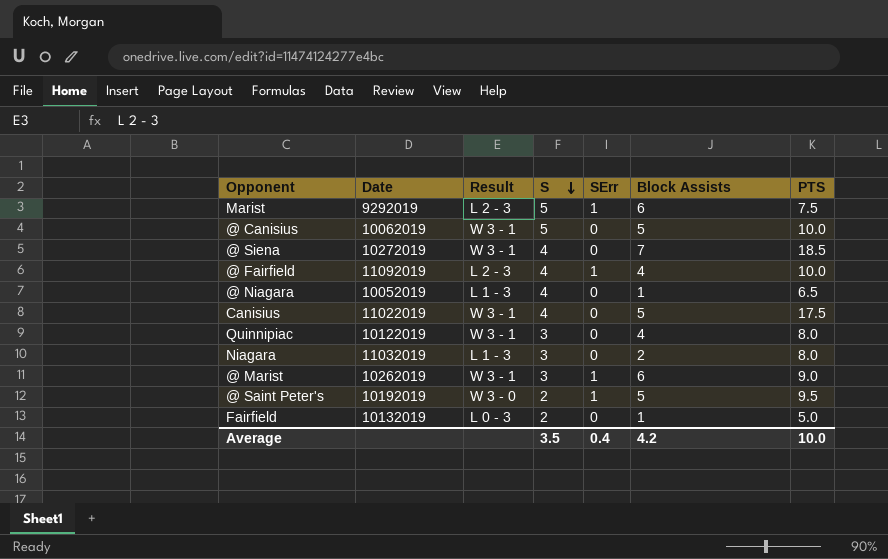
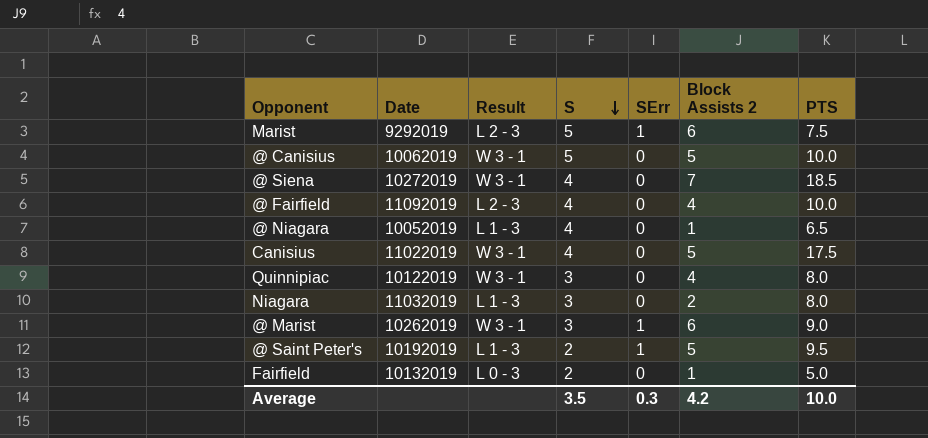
column name: Block Assists -> Block Assists 2
@ Fairfield | SErr: 1 -> 0
@ Saint Peter's | Result: W 3 - 0 -> L 1 - 3
Average | SErr: 0.4 -> 0.3

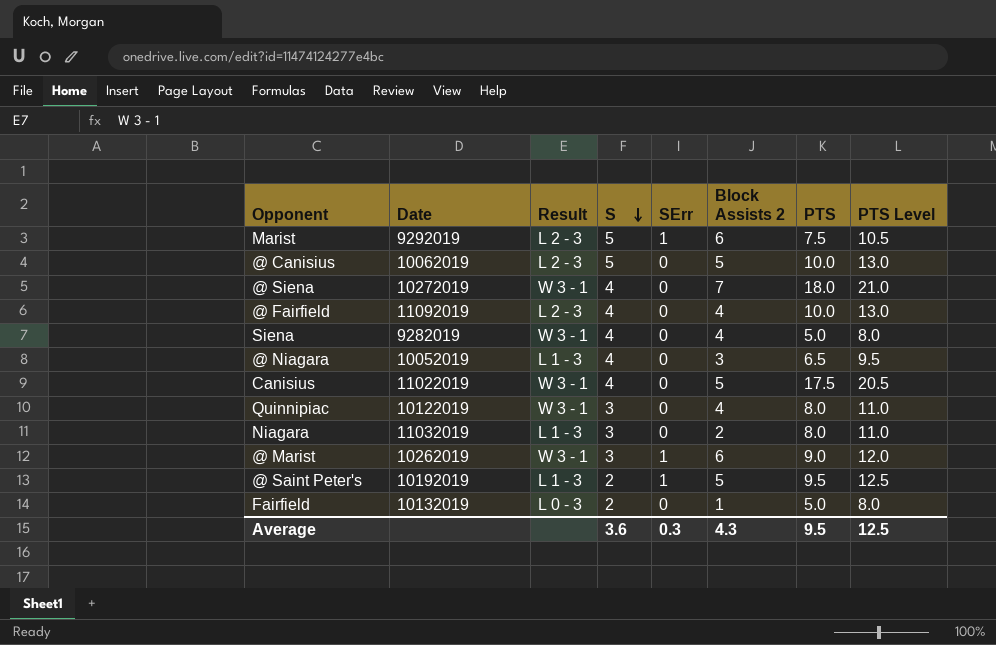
column PTS Level | formula: none -> [PTS] + 3
@ Canisius | Result: W 3 - 1 -> L 2 - 3
@ Siena | PTS: 18.5 -> 18.0
row Siena: none -> 9282019 | W 3 - 1 | 4 | 0 | 4 | 5.0 | 8.0
@ Niagara | Block Assists 2: 1 -> 3
Average | S: 3.5 -> 3.6
Average | Block Assists 2: 4.2 -> 4.3
Average | PTS: 10.0 -> 9.5

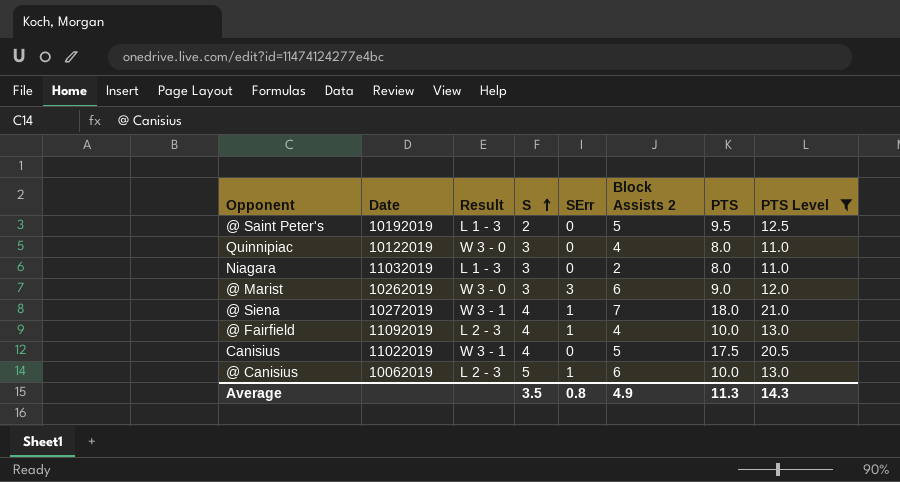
filter: none -> PTS Level >= 11.0
row order: S descending -> S ascending
@ Saint Peter's | SErr: 1 -> 0
Quinnipiac | Result: W 3 - 1 -> W 3 - 0
@ Marist | Result: W 3 - 1 -> W 3 - 0
@ Marist | SErr: 1 -> 3
@ Siena | SErr: 0 -> 1
@ Fairfield | SErr: 0 -> 1
@ Canisius | SErr: 0 -> 1
@ Canisius | Block Assists 2: 5 -> 6
Average | S: 3.6 -> 3.5
Average | SErr: 0.3 -> 0.8
Average | Block Assists 2: 4.3 -> 4.9
Average | PTS: 9.5 -> 11.3
Average | PTS Level: 12.5 -> 14.3

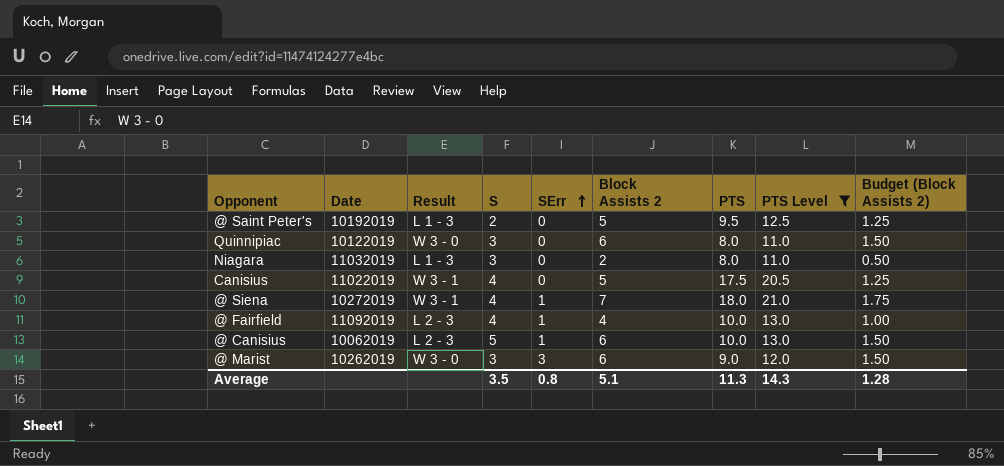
row order: S ascending -> SErr ascending
column Budget (Block Assists 2) | formula: none -> [Block Assists 2] * 0.25
Quinnipiac | Block Assists 2: 4 -> 6
Average | Block Assists 2: 4.9 -> 5.1

